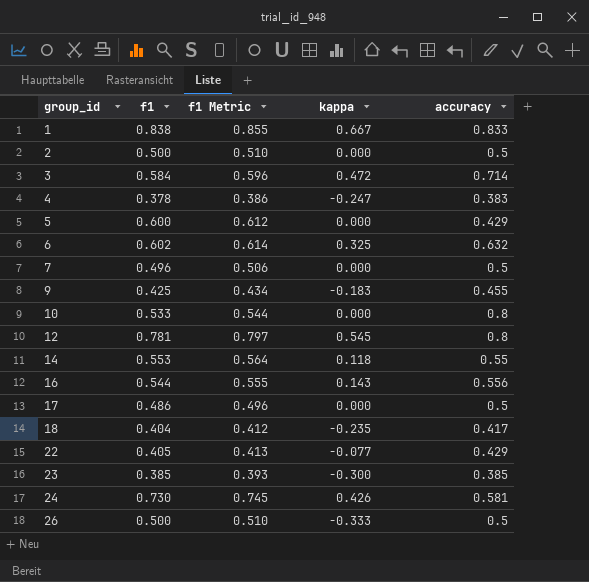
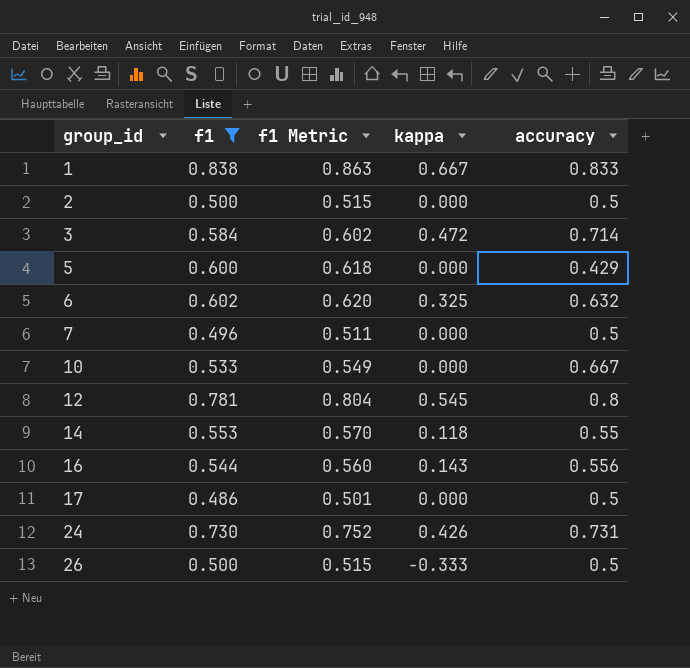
filter: none -> f1 >= 0.486
column f1 Metric | formula: [f1] * 1.02 -> [f1] * 1.03
10 | accuracy: 0.8 -> 0.667
24 | accuracy: 0.581 -> 0.731

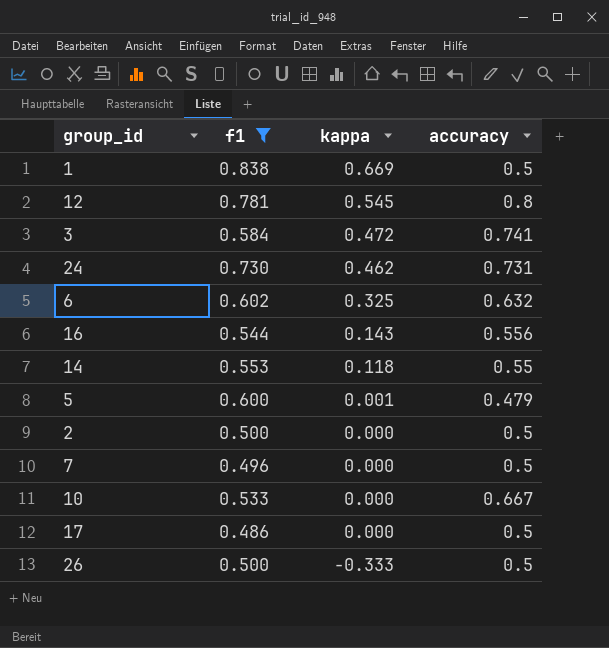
row order: group_id ascending -> kappa descending
column f1 Metric | formula: [f1] * 1.03 -> none
1 | kappa: 0.667 -> 0.669
1 | accuracy: 0.833 -> 0.5
3 | accuracy: 0.714 -> 0.741
24 | kappa: 0.426 -> 0.462
5 | kappa: 0.000 -> 0.001
5 | accuracy: 0.429 -> 0.479

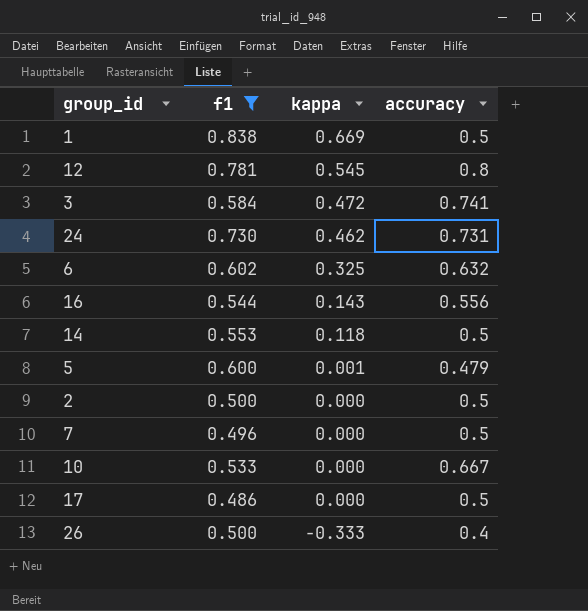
14 | accuracy: 0.55 -> 0.5
26 | accuracy: 0.5 -> 0.4

